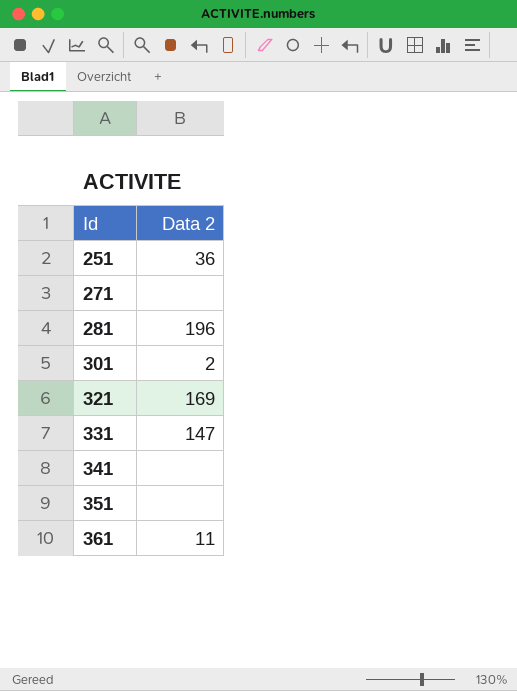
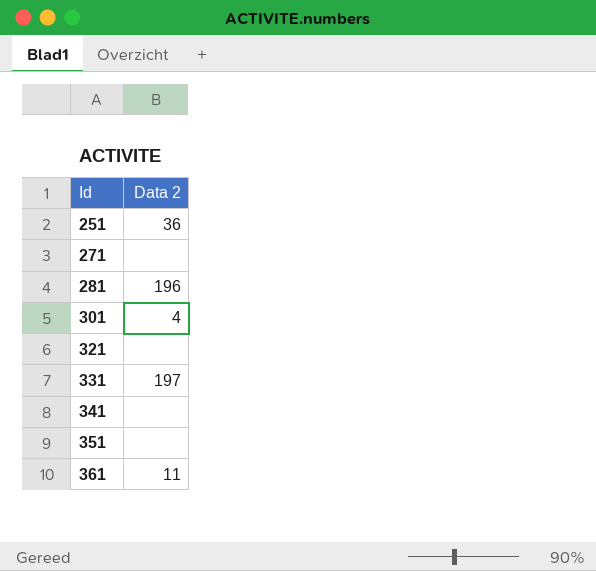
301 | Data 2: 2 -> 4
321 | Data 2: 169 -> none
331 | Data 2: 147 -> 197

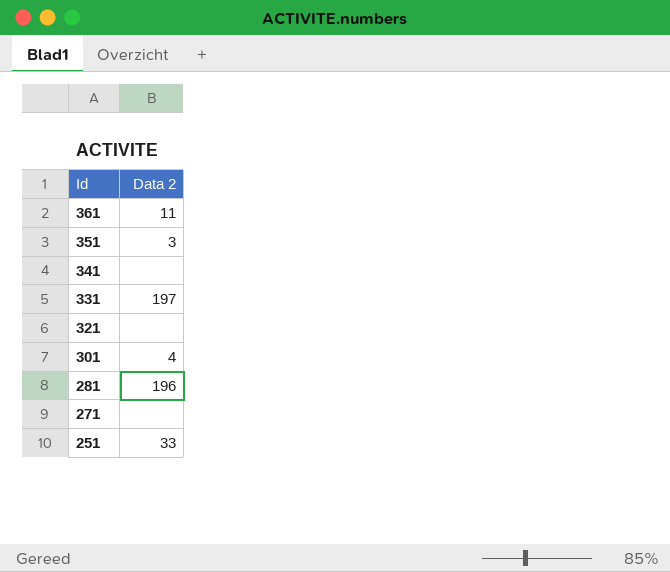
row order: Id ascending -> Id descending
351 | Data 2: none -> 3
251 | Data 2: 36 -> 33

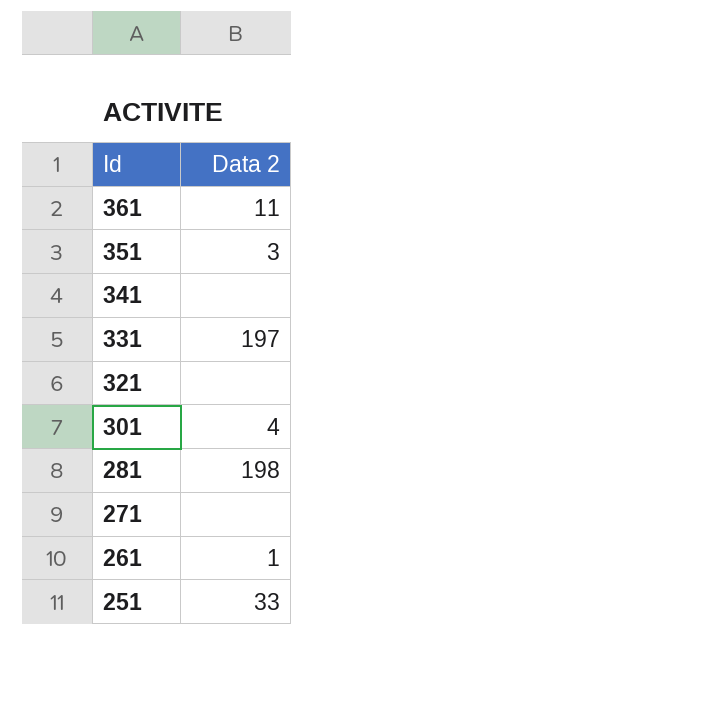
281 | Data 2: 196 -> 198
row 261: none -> 1

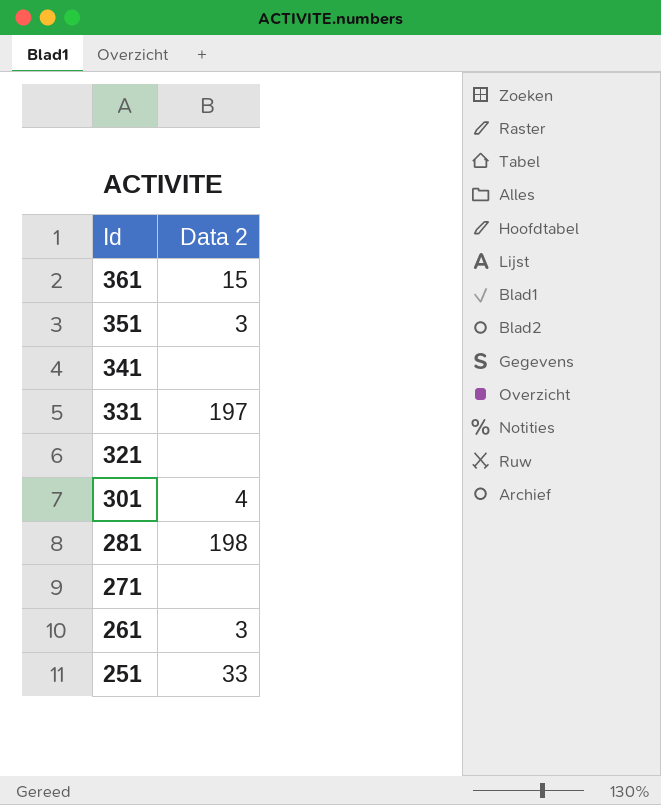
361 | Data 2: 11 -> 15
261 | Data 2: 1 -> 3

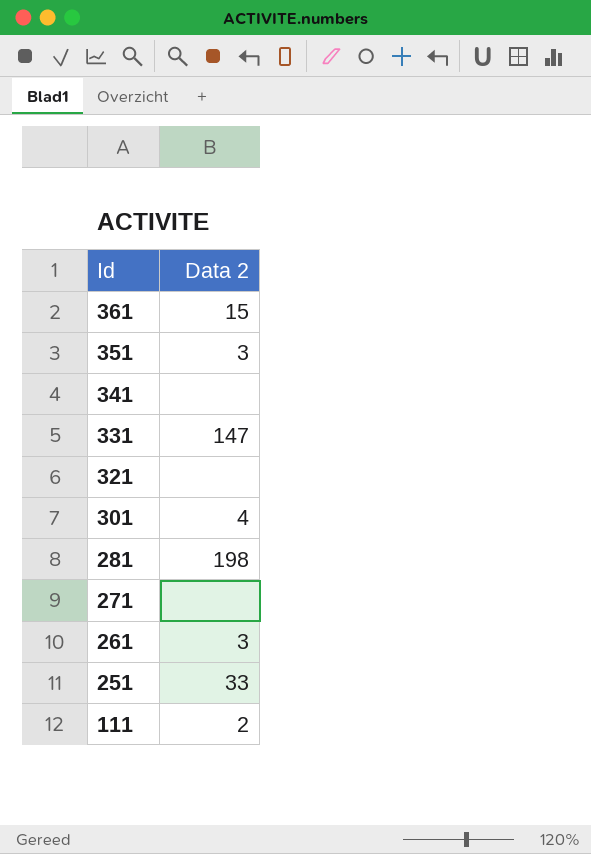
331 | Data 2: 197 -> 147
row 111: none -> 2

